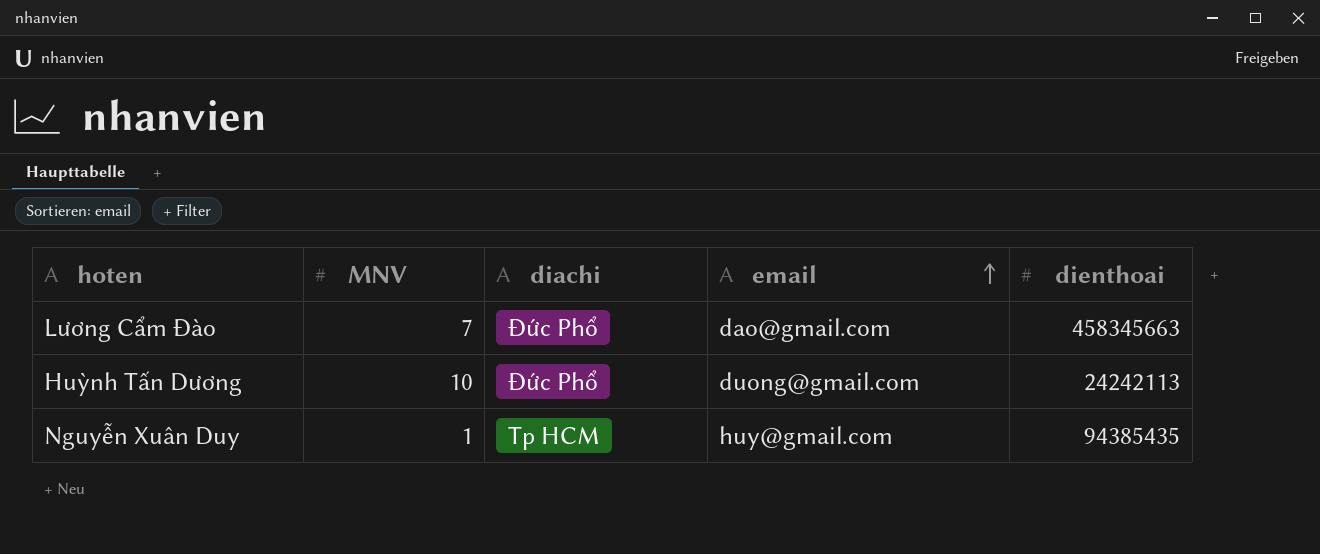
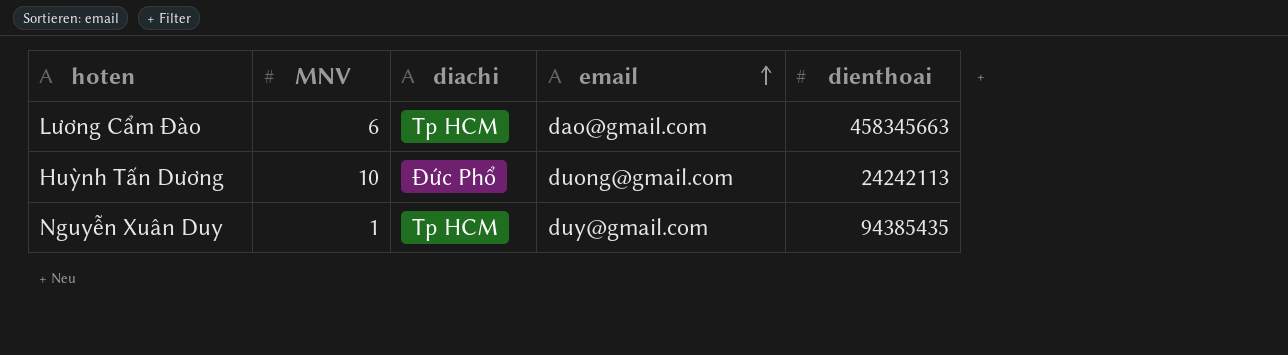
Lương Cẩm Đào | MNV: 7 -> 6
Lương Cẩm Đào | diachi: Đức Phổ -> Tp HCM
Nguyễn Xuân Duy | email: huy@gmail.com -> duy@gmail.com

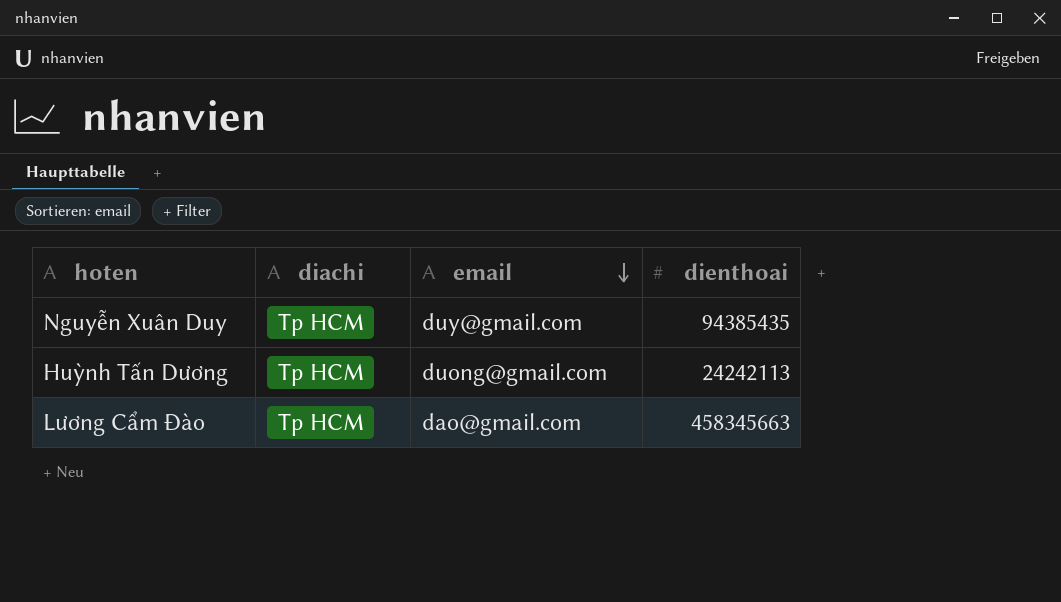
row order: email ascending -> email descending
column MNV | position: 2 -> none
Huỳnh Tấn Dương | diachi: Đức Phổ -> Tp HCM

